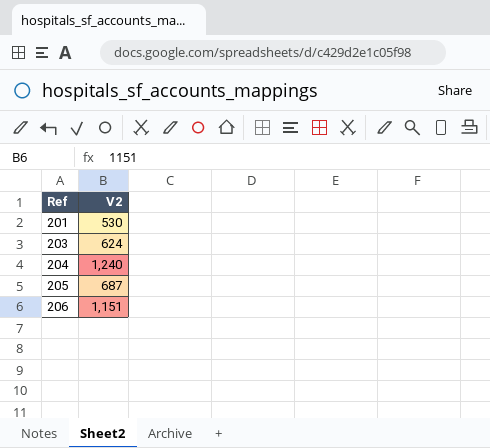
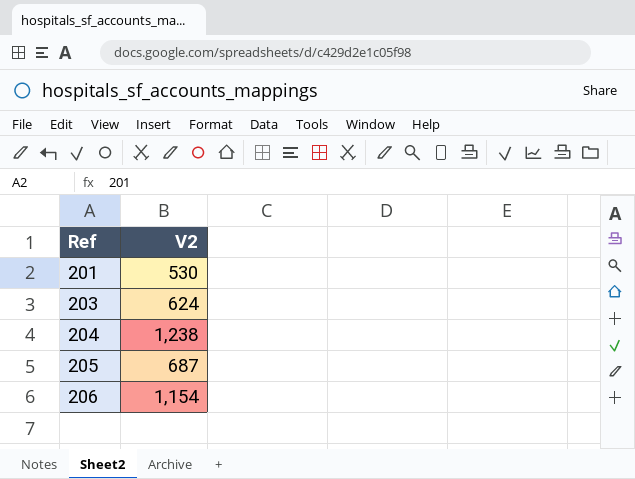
204 | V2: 1,240 -> 1,238
206 | V2: 1,151 -> 1,154

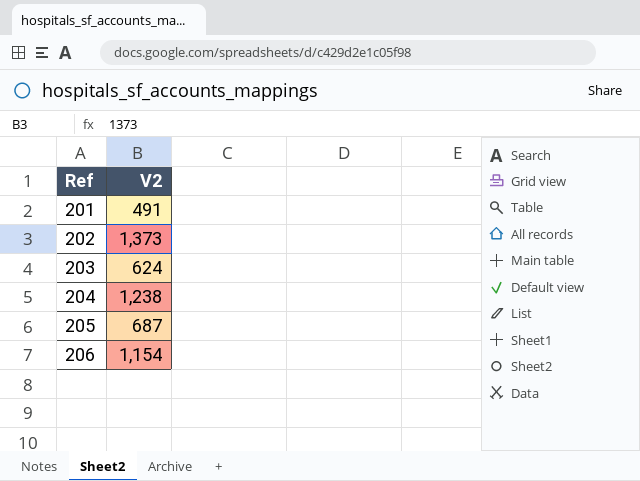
201 | V2: 530 -> 491
row 202: none -> 1,373

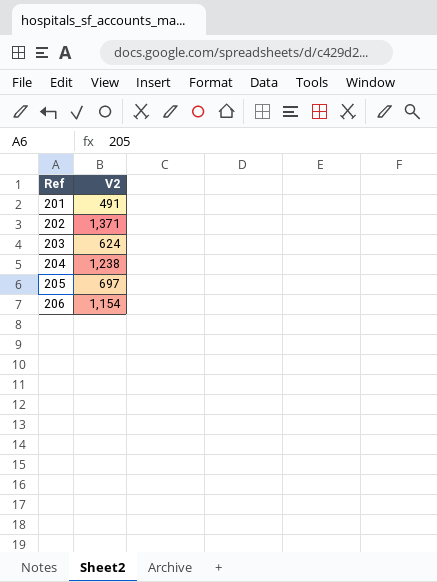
202 | V2: 1,373 -> 1,371
205 | V2: 687 -> 697

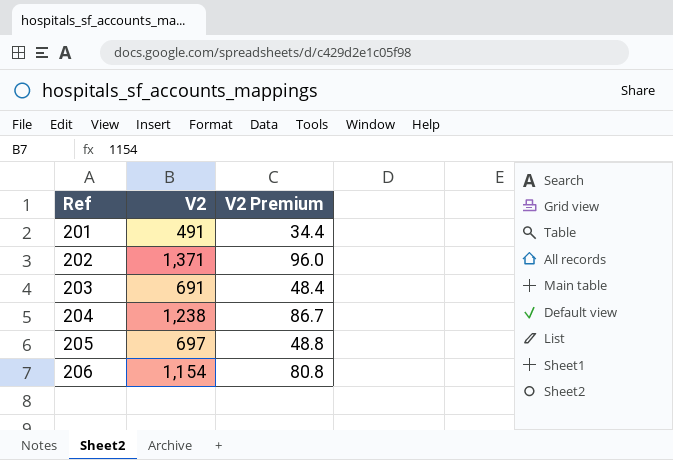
column V2 Premium | formula: none -> [V2] * 0.07
203 | V2: 624 -> 691

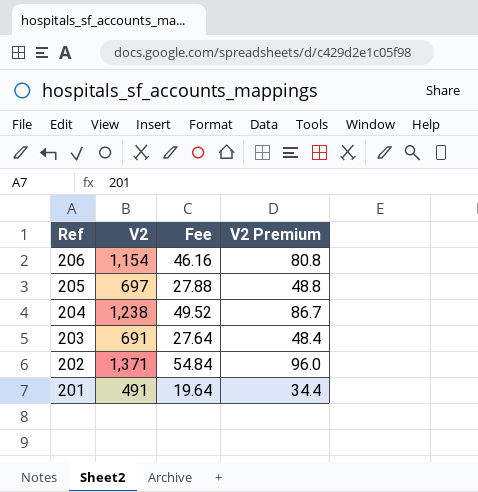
row order: Ref ascending -> Ref descending
column Fee | formula: none -> [V2] * 0.04

